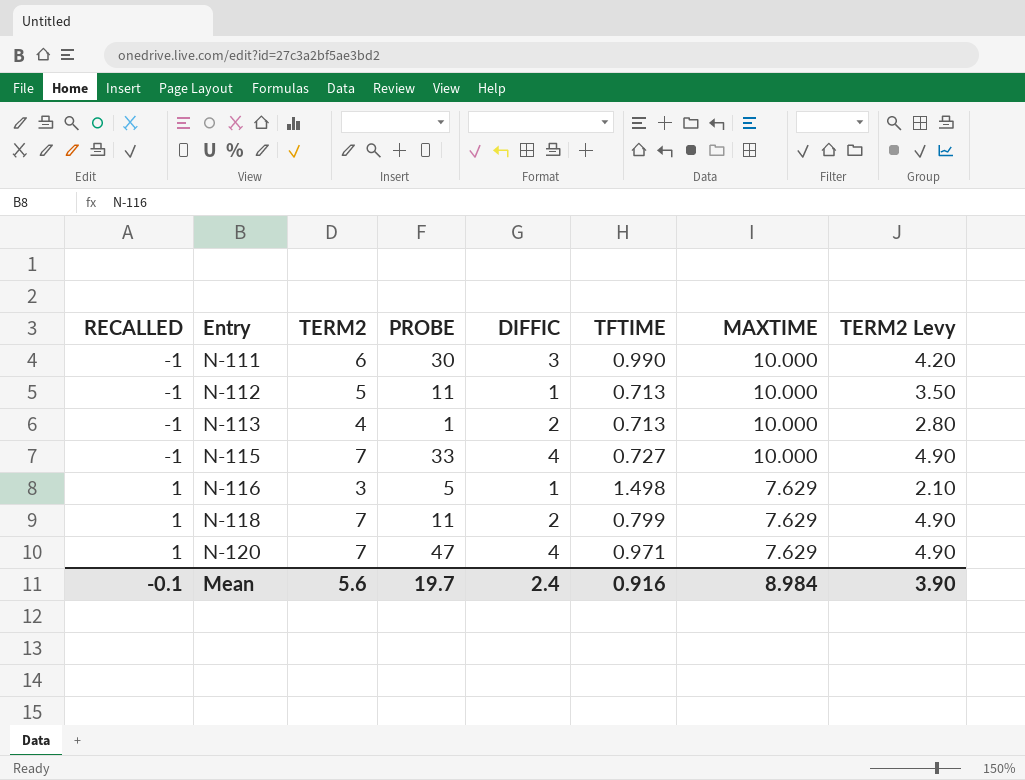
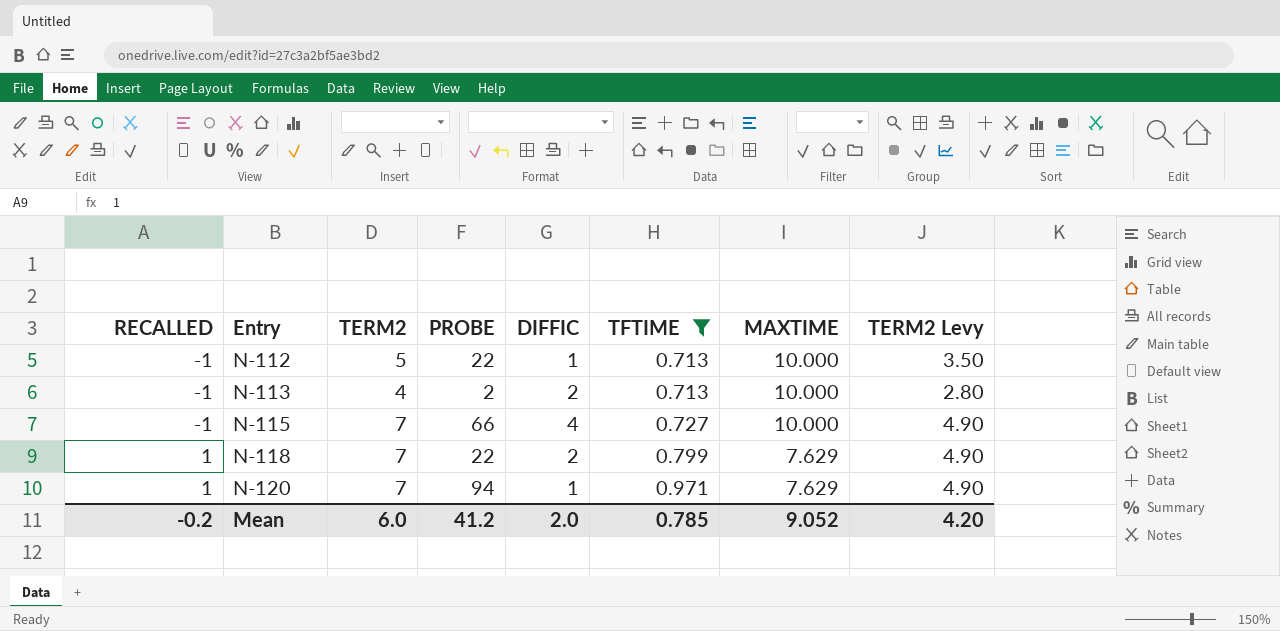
filter: none -> TFTIME <= 0.971
N-112 | PROBE: 11 -> 22
N-113 | PROBE: 1 -> 2
N-115 | PROBE: 33 -> 66
N-118 | PROBE: 11 -> 22
N-120 | PROBE: 47 -> 94
N-120 | DIFFIC: 4 -> 1
Mean | RECALLED: -0.1 -> -0.2
Mean | TERM2: 5.6 -> 6.0
Mean | PROBE: 19.7 -> 41.2
Mean | DIFFIC: 2.4 -> 2.0
Mean | TFTIME: 0.916 -> 0.785
Mean | MAXTIME: 8.984 -> 9.052
Mean | TERM2 Levy: 3.90 -> 4.20

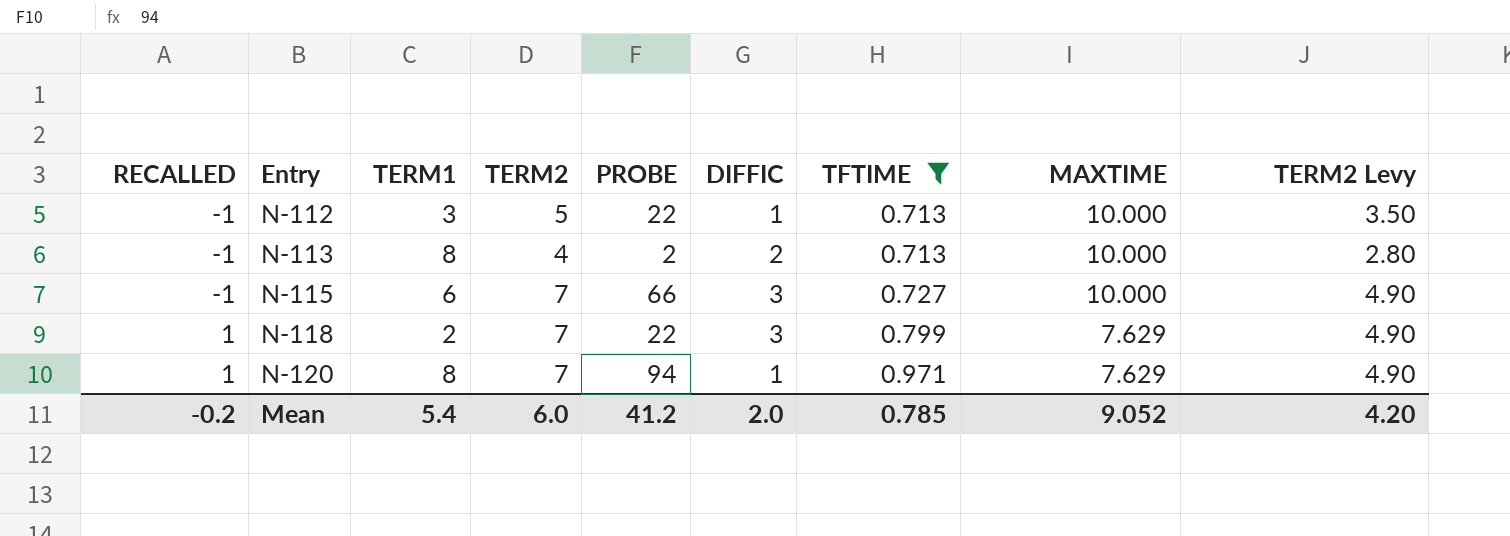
column TERM1 | position: none -> 3
N-115 | DIFFIC: 4 -> 3
N-118 | DIFFIC: 2 -> 3

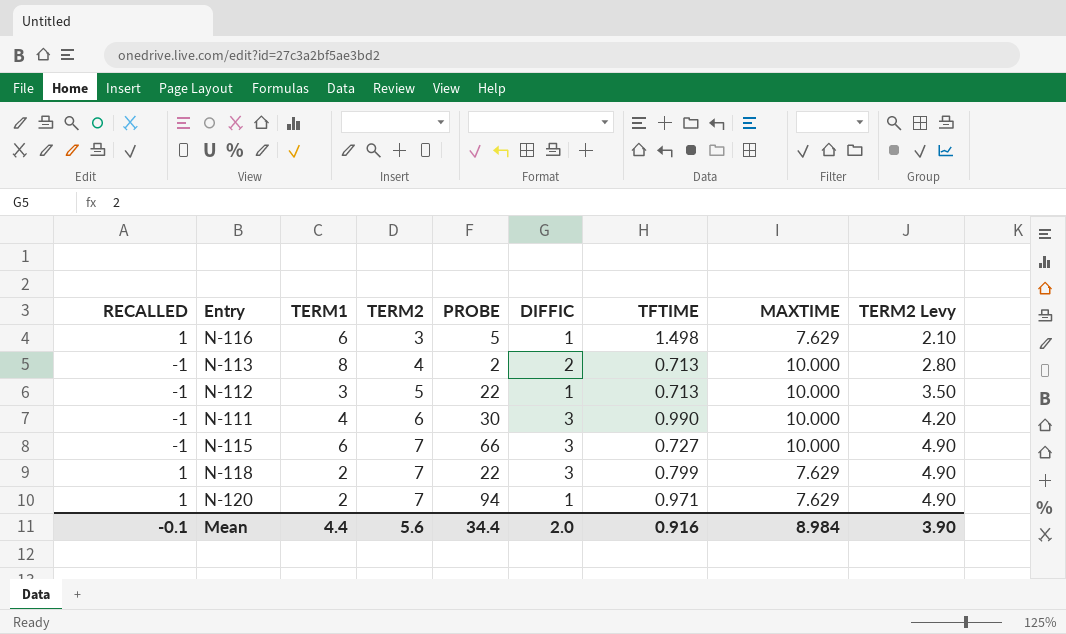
filter: TFTIME <= 0.971 -> none
row order: RECALLED ascending -> TERM2 ascending
N-120 | TERM1: 8 -> 2
Mean | RECALLED: -0.2 -> -0.1
Mean | TERM1: 5.4 -> 4.4
Mean | TERM2: 6.0 -> 5.6
Mean | PROBE: 41.2 -> 34.4
Mean | TFTIME: 0.785 -> 0.916
Mean | MAXTIME: 9.052 -> 8.984
Mean | TERM2 Levy: 4.20 -> 3.90

